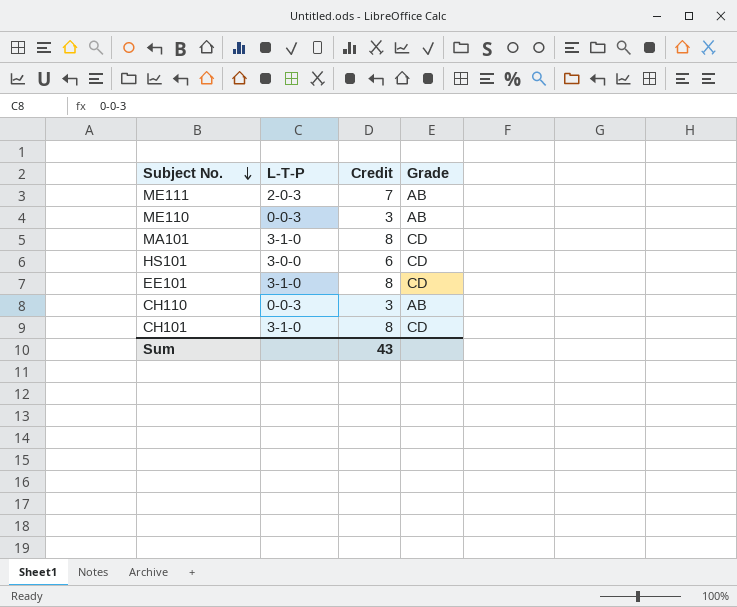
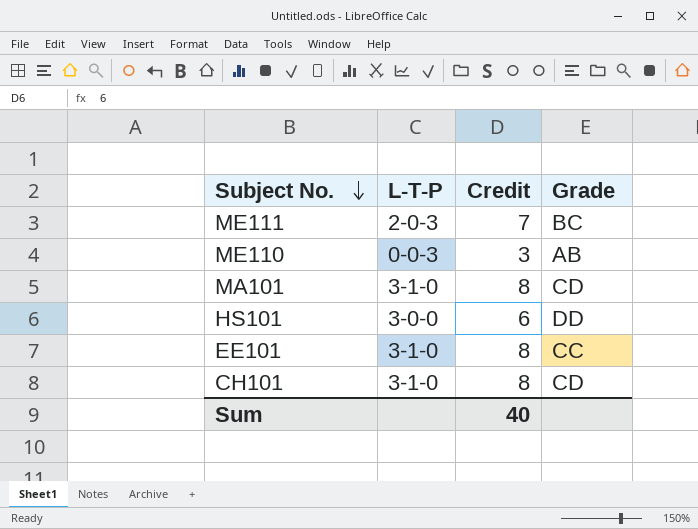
row CH110: 0-0-3 | 3 | AB -> none
ME111 | Grade: AB -> BC
HS101 | Grade: CD -> DD
EE101 | Grade: CD -> CC
Sum | Credit: 43 -> 40

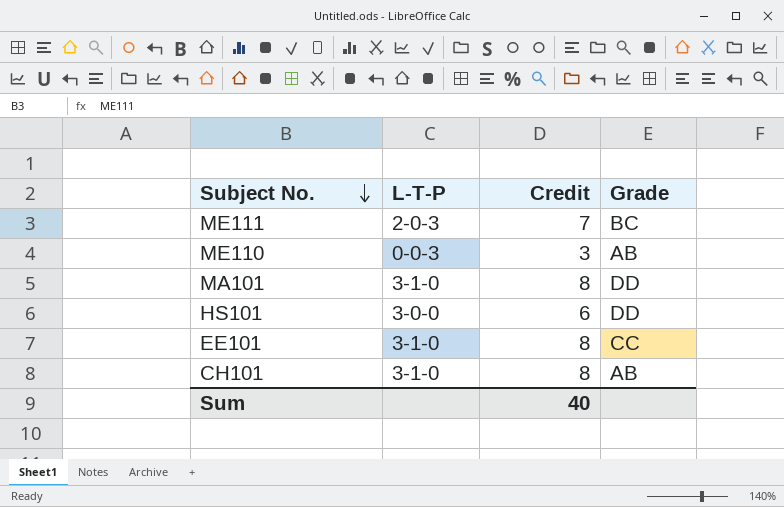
MA101 | Grade: CD -> DD
CH101 | Grade: CD -> AB

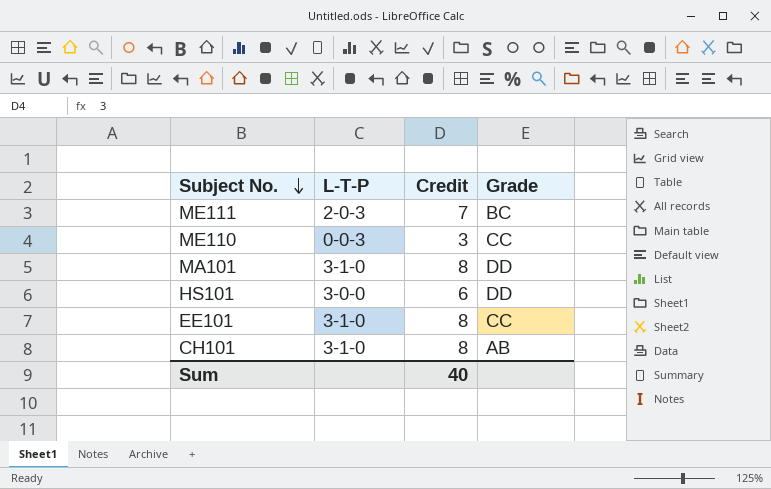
ME110 | Grade: AB -> CC

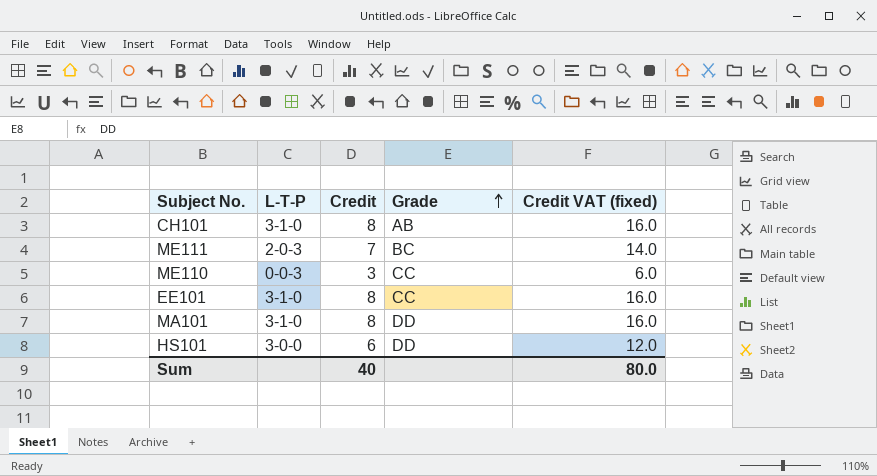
row order: Subject No. descending -> Grade ascending
column Credit VAT (fixed) | formula: none -> [Credit] * 2

